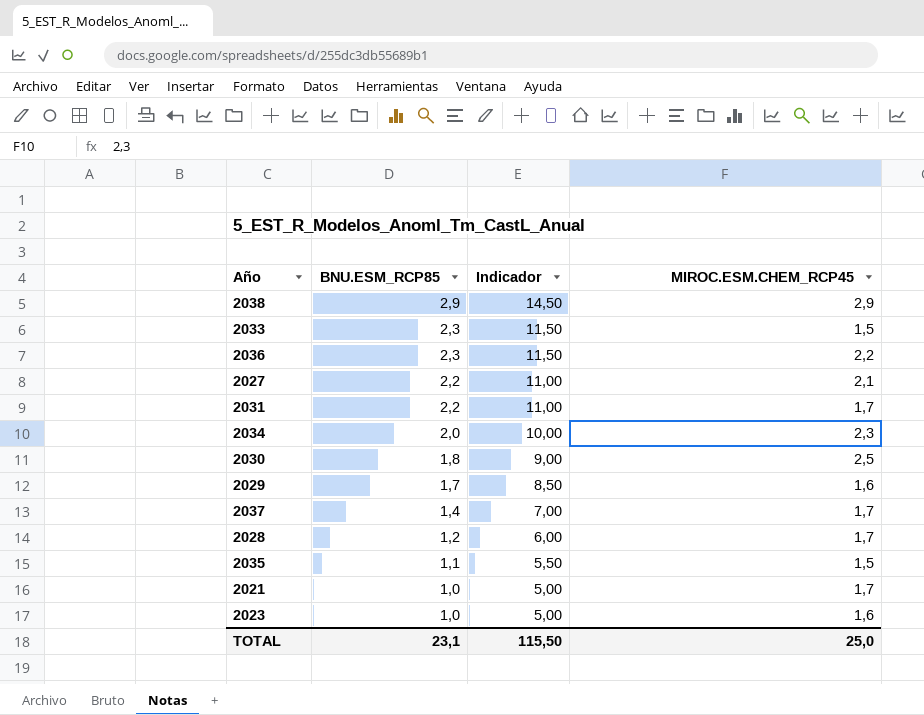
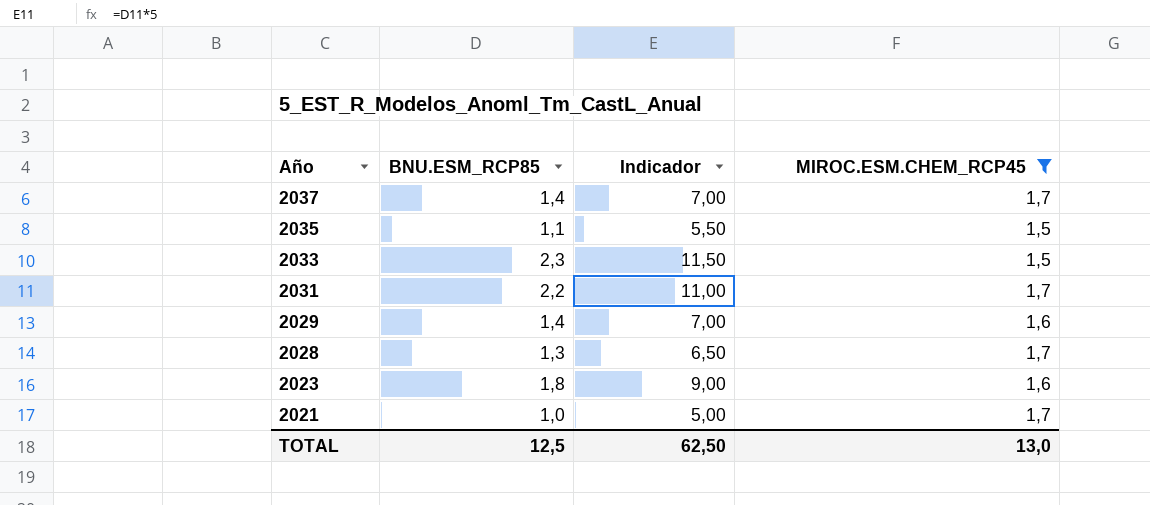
filter: none -> MIROC.ESM.CHEM_RCP45 <= 1,7
row order: BNU.ESM_RCP85 descending -> Año descending
2029 | BNU.ESM_RCP85: 1,7 -> 1,4
2029 | Indicador: 8,50 -> 7,00
2028 | BNU.ESM_RCP85: 1,2 -> 1,3
2028 | Indicador: 6,00 -> 6,50
2023 | BNU.ESM_RCP85: 1,0 -> 1,8
2023 | Indicador: 5,00 -> 9,00
TOTAL | BNU.ESM_RCP85: 23,1 -> 12,5
TOTAL | Indicador: 115,50 -> 62,50
TOTAL | MIROC.ESM.CHEM_RCP45: 25,0 -> 13,0

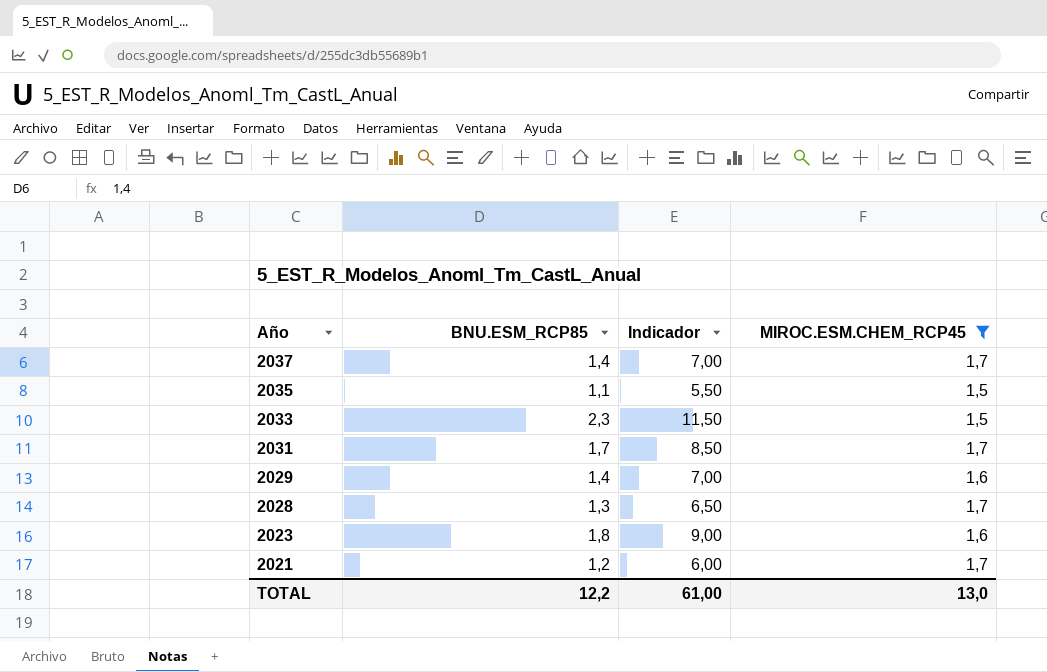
2031 | BNU.ESM_RCP85: 2,2 -> 1,7
2031 | Indicador: 11,00 -> 8,50
2021 | BNU.ESM_RCP85: 1,0 -> 1,2
2021 | Indicador: 5,00 -> 6,00
TOTAL | BNU.ESM_RCP85: 12,5 -> 12,2
TOTAL | Indicador: 62,50 -> 61,00

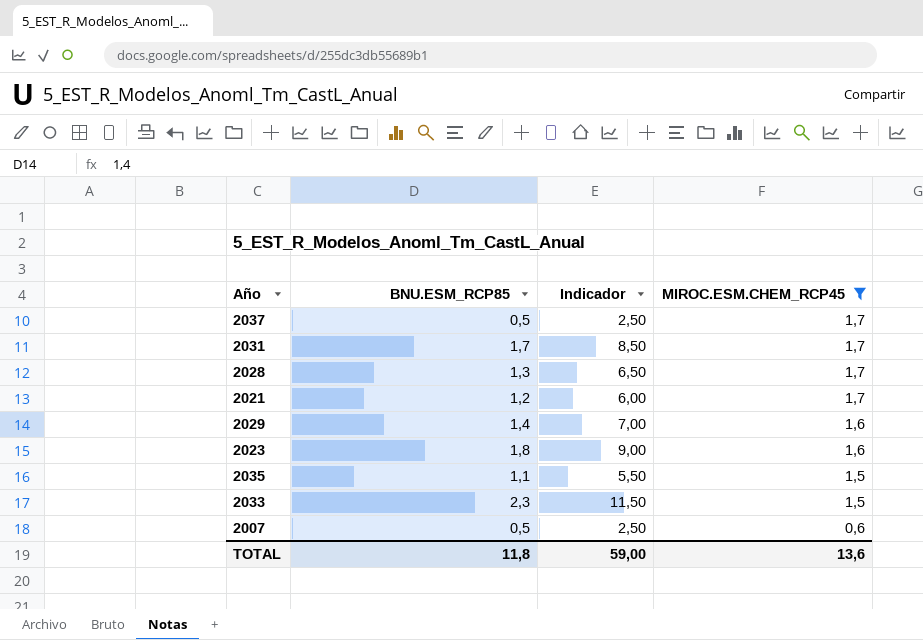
row order: Año descending -> MIROC.ESM.CHEM_RCP45 descending
2037 | BNU.ESM_RCP85: 1,4 -> 0,5
2037 | Indicador: 7,00 -> 2,50
row 2007: none -> 0,5 | 2,50 | 0,6
TOTAL | BNU.ESM_RCP85: 12,2 -> 11,8
TOTAL | Indicador: 61,00 -> 59,00
TOTAL | MIROC.ESM.CHEM_RCP45: 13,0 -> 13,6

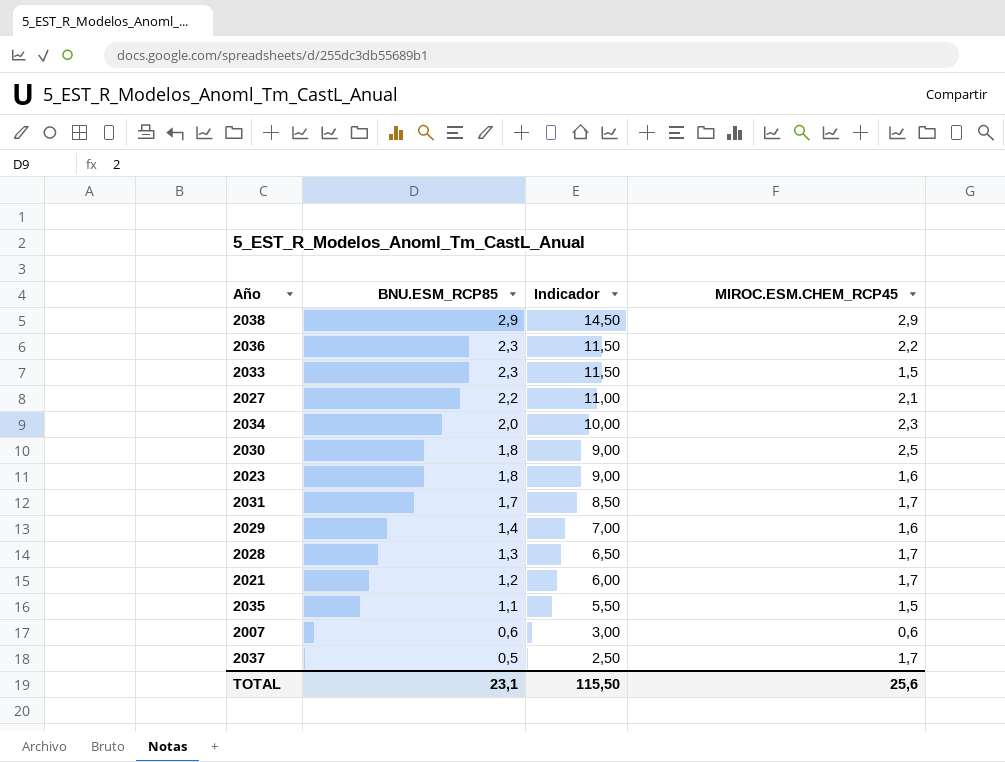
filter: MIROC.ESM.CHEM_RCP45 <= 1,7 -> none
row order: MIROC.ESM.CHEM_RCP45 descending -> BNU.ESM_RCP85 descending
2007 | BNU.ESM_RCP85: 0,5 -> 0,6
2007 | Indicador: 2,50 -> 3,00
TOTAL | BNU.ESM_RCP85: 11,8 -> 23,1
TOTAL | Indicador: 59,00 -> 115,50
TOTAL | MIROC.ESM.CHEM_RCP45: 13,6 -> 25,6

